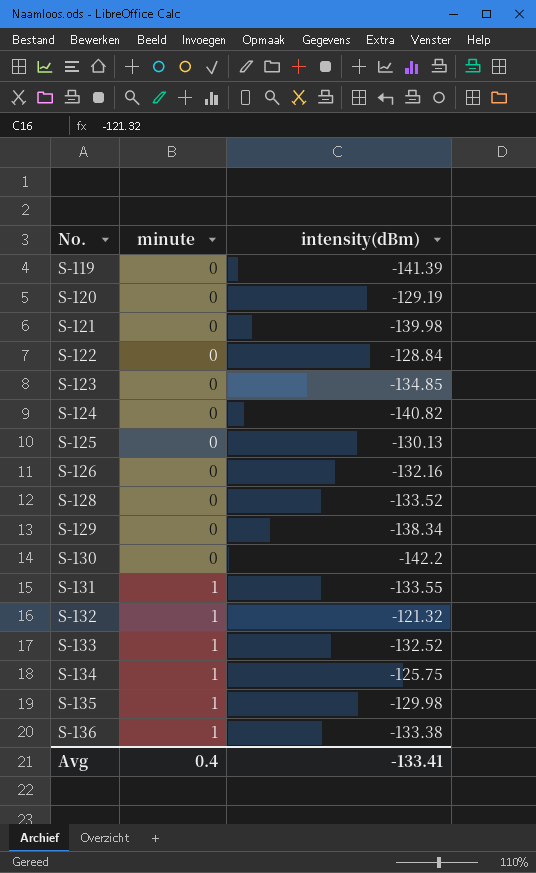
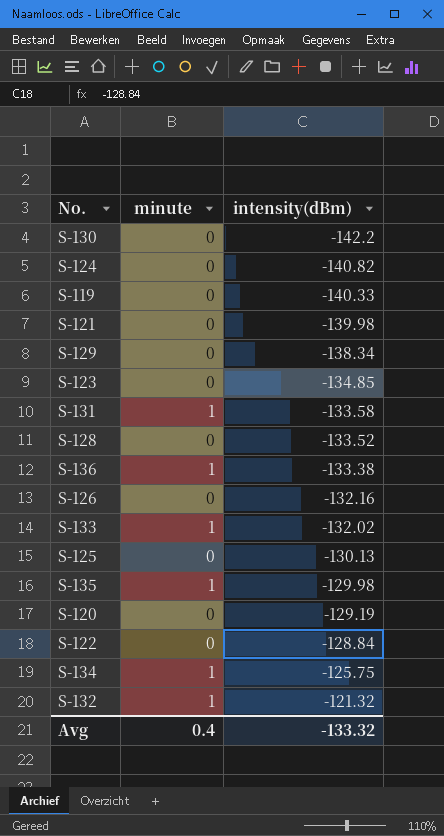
row order: No. ascending -> intensity(dBm) ascending
S-119 | intensity(dBm): -141.39 -> -140.33
S-131 | intensity(dBm): -133.55 -> -133.58
S-133 | intensity(dBm): -132.52 -> -132.02
Avg | intensity(dBm): -133.41 -> -133.32

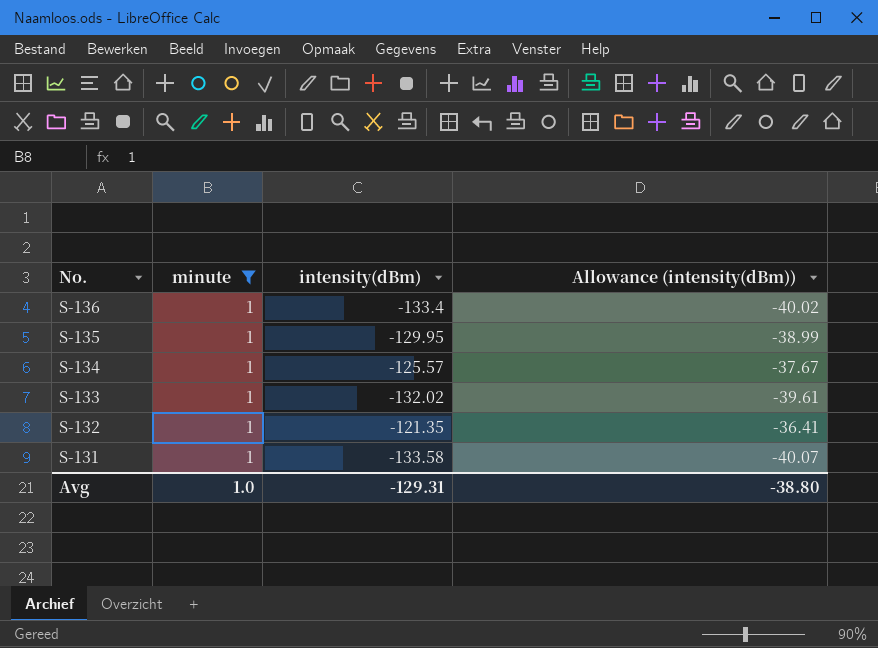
filter: none -> minute = 1
row order: intensity(dBm) ascending -> No. descending
column Allowance (intensity(dBm)) | formula: none -> [intensity(dBm)] * 0.3
S-136 | intensity(dBm): -133.38 -> -133.4
S-135 | intensity(dBm): -129.98 -> -129.95
S-134 | intensity(dBm): -125.75 -> -125.57
S-132 | intensity(dBm): -121.32 -> -121.35
Avg | minute: 0.4 -> 1.0
Avg | intensity(dBm): -133.32 -> -129.31

